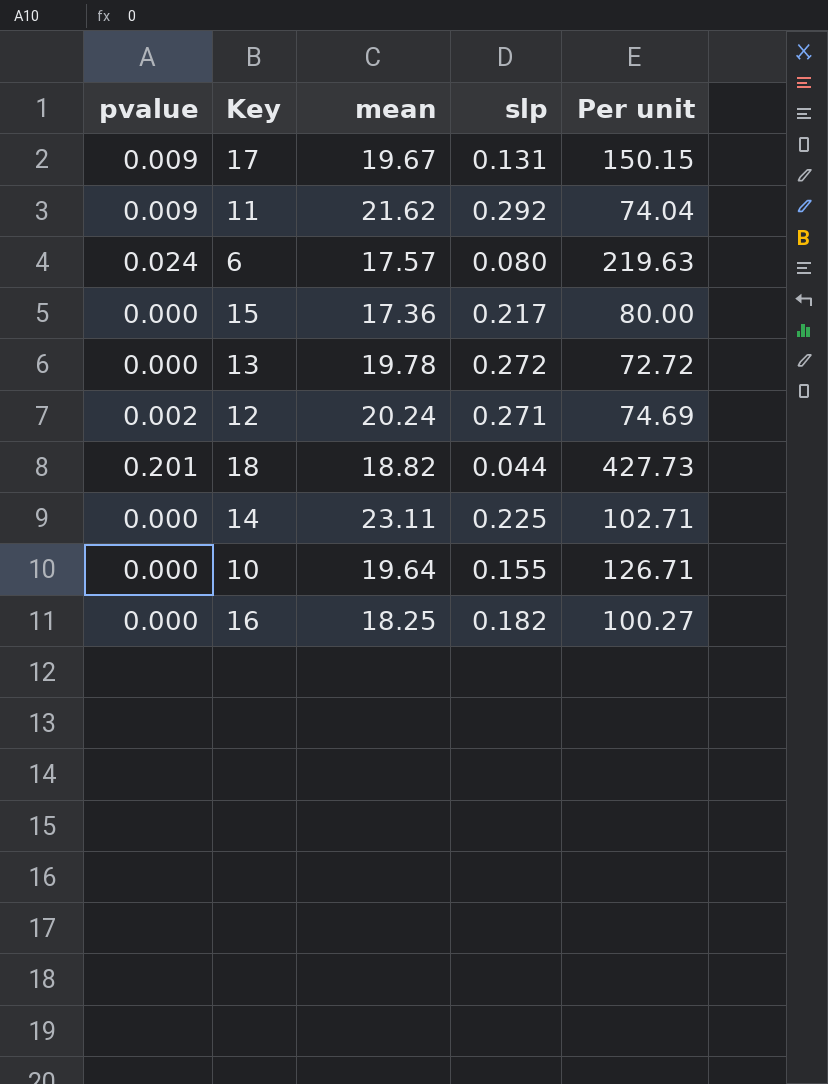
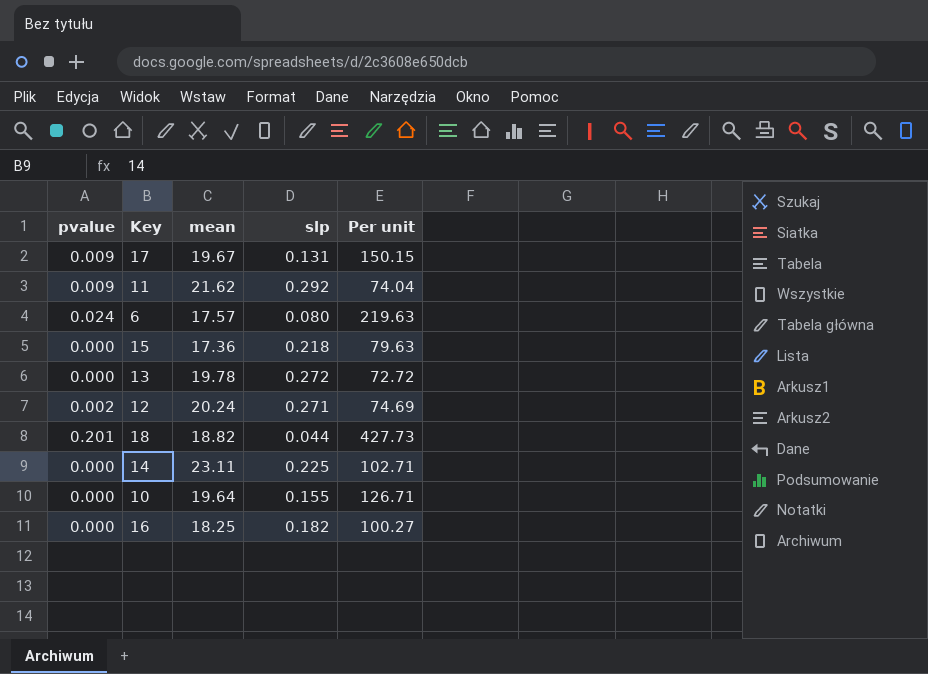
15 | slp: 0.217 -> 0.218
15 | Per unit: 80.00 -> 79.63

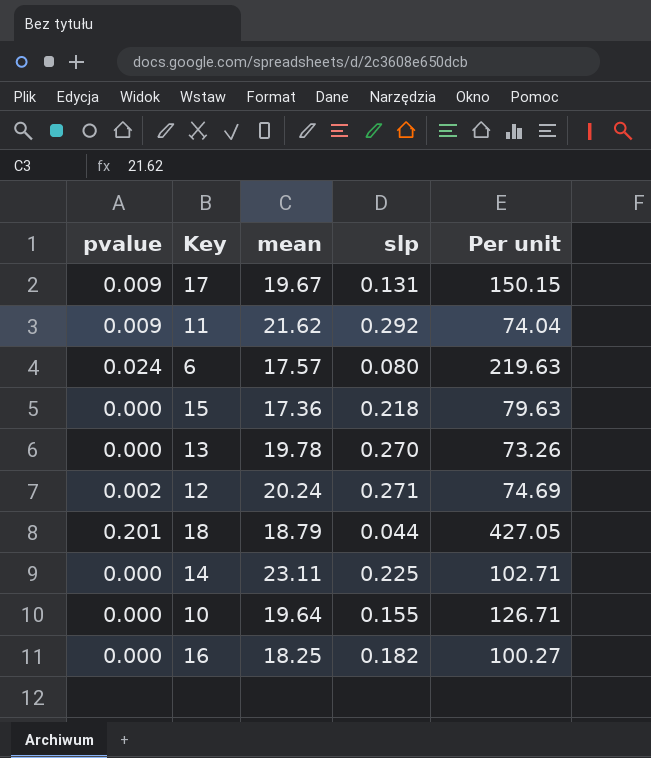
13 | slp: 0.272 -> 0.270
13 | Per unit: 72.72 -> 73.26
18 | mean: 18.82 -> 18.79
18 | Per unit: 427.73 -> 427.05

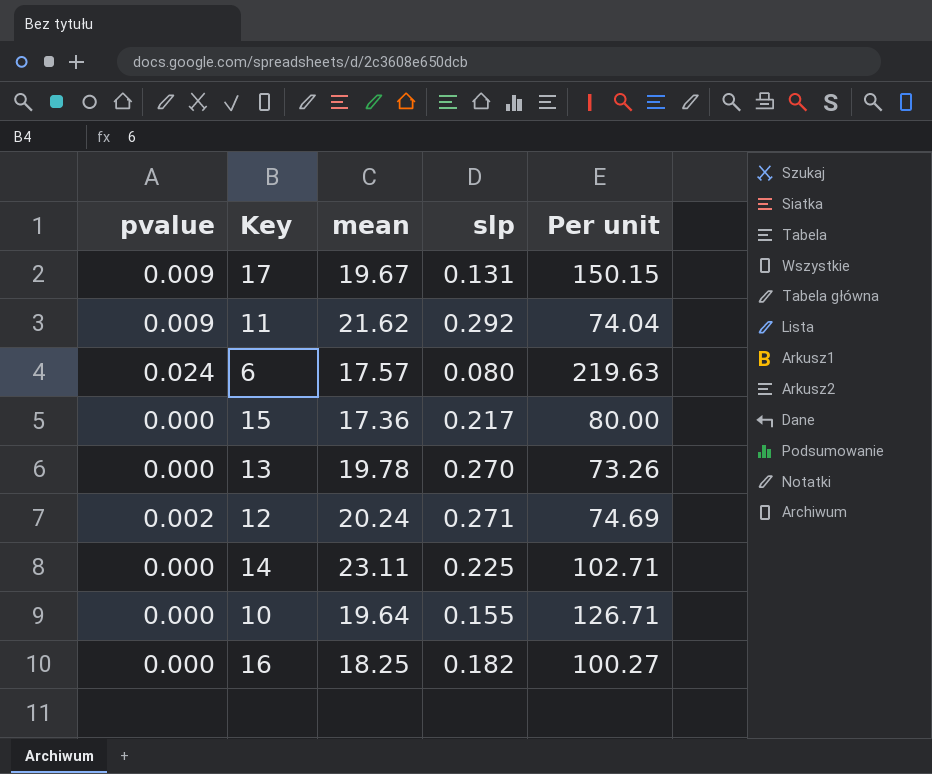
row 18: 0.201 | 18.79 | 0.044 | 427.05 -> none
15 | slp: 0.218 -> 0.217
15 | Per unit: 79.63 -> 80.00

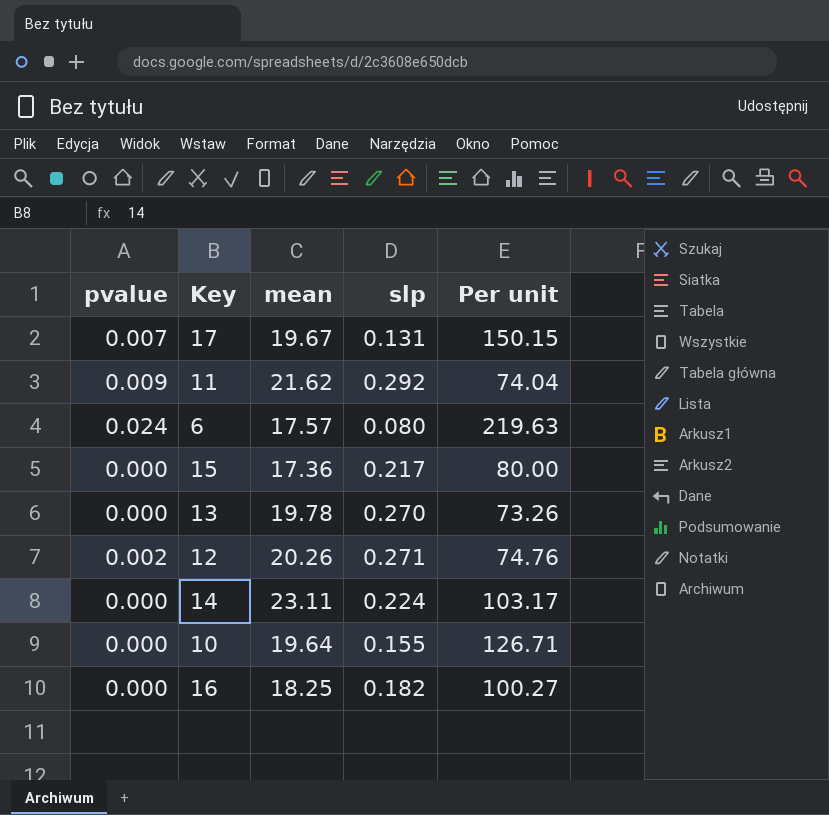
17 | pvalue: 0.009 -> 0.007
12 | mean: 20.24 -> 20.26
12 | Per unit: 74.69 -> 74.76
14 | slp: 0.225 -> 0.224
14 | Per unit: 102.71 -> 103.17

